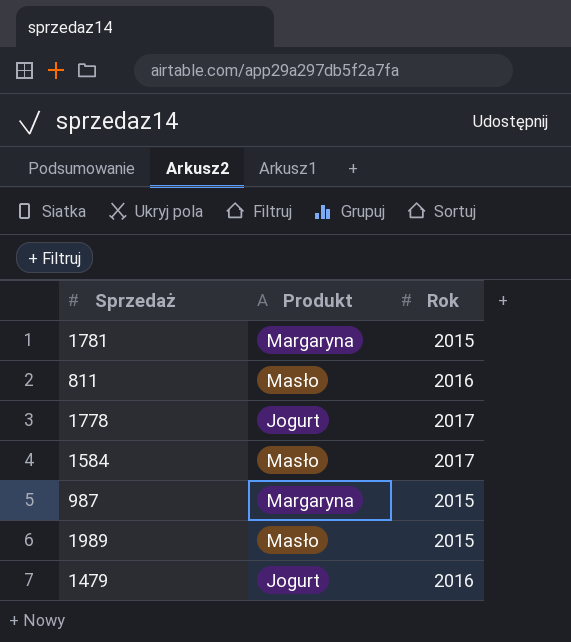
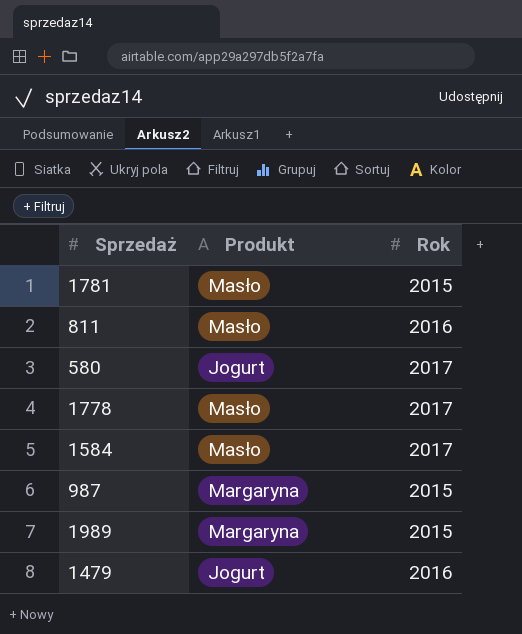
1781 | Produkt: Margaryna -> Masło
row 580: none -> Jogurt | 2017
1778 | Produkt: Jogurt -> Masło
1989 | Produkt: Masło -> Margaryna

